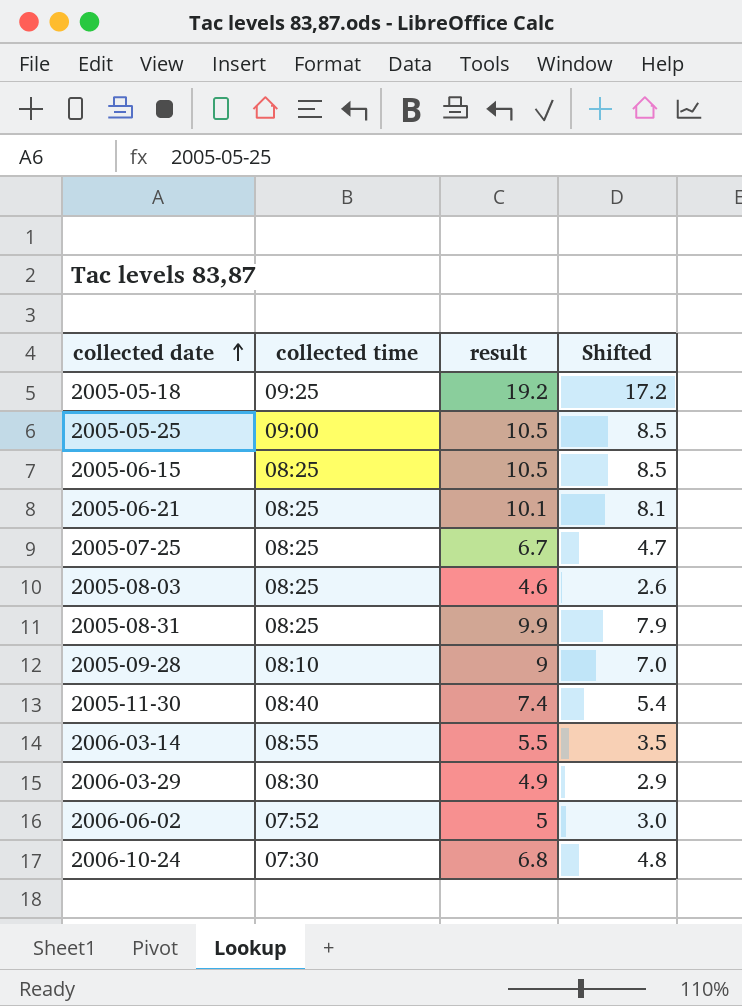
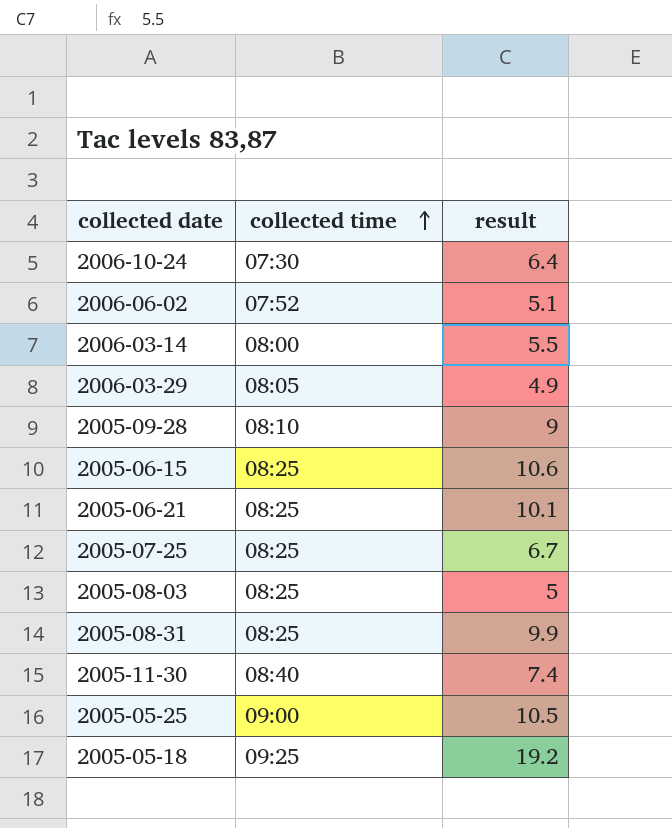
row order: collected date ascending -> collected time ascending
column Shifted | formula: [result] - 2 -> none
2006-10-24 | result: 6.8 -> 6.4
2006-06-02 | result: 5 -> 5.1
2006-03-14 | collected time: 08:55 -> 08:00
2006-03-29 | collected time: 08:30 -> 08:05
2005-06-15 | result: 10.5 -> 10.6
2005-08-03 | result: 4.6 -> 5

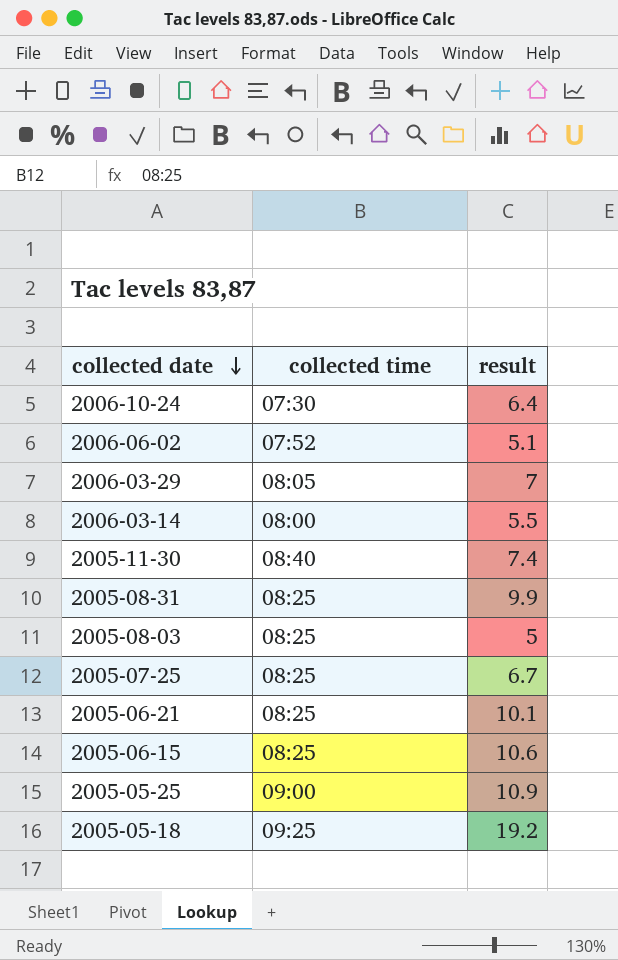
row order: collected time ascending -> collected date descending
row 2005-09-28: 08:10 | 9 -> none
2006-03-29 | result: 4.9 -> 7
2005-05-25 | result: 10.5 -> 10.9

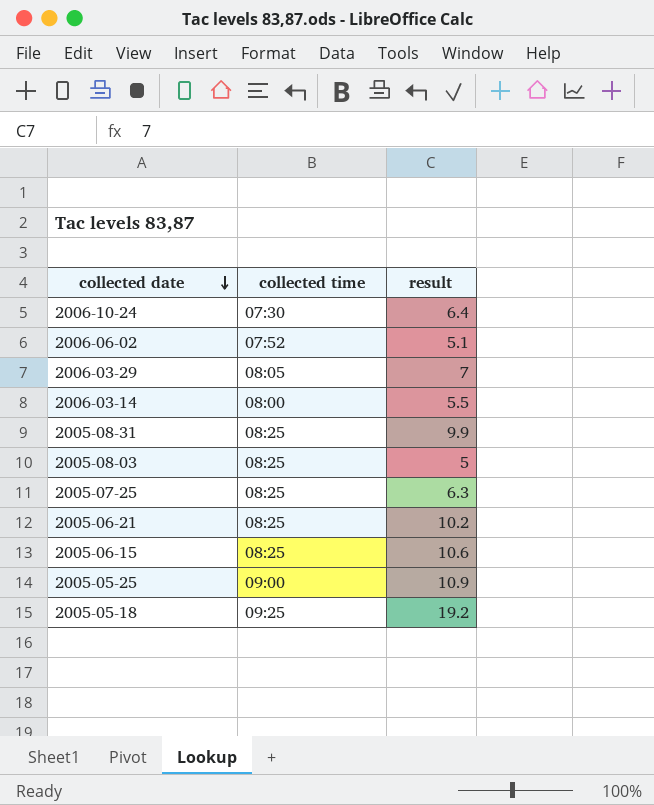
row 2005-11-30: 08:40 | 7.4 -> none
2005-07-25 | result: 6.7 -> 6.3
2005-06-21 | result: 10.1 -> 10.2

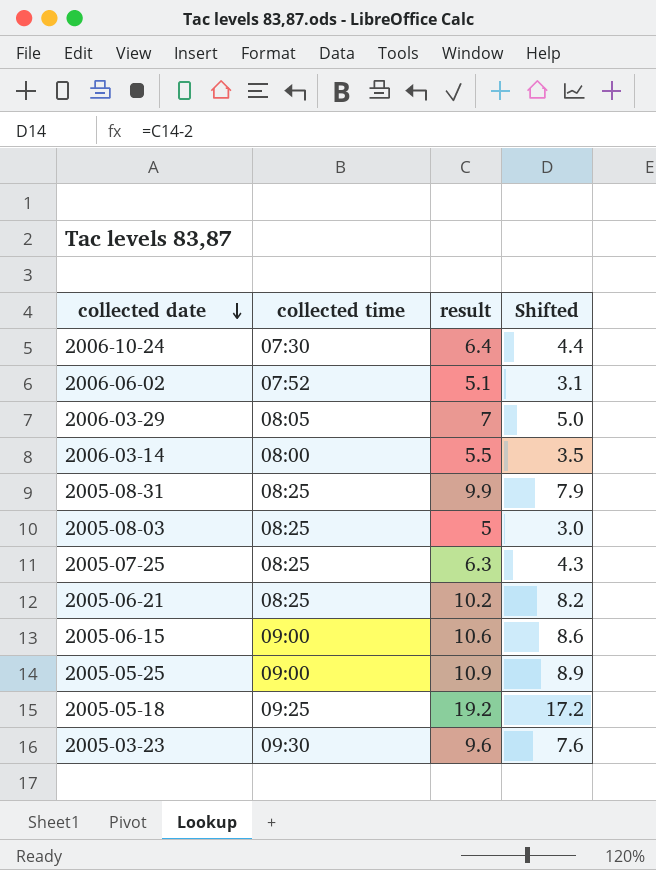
column Shifted | formula: none -> [result] - 2
2005-06-15 | collected time: 08:25 -> 09:00
row 2005-03-23: none -> 09:30 | 9.6 | 7.6

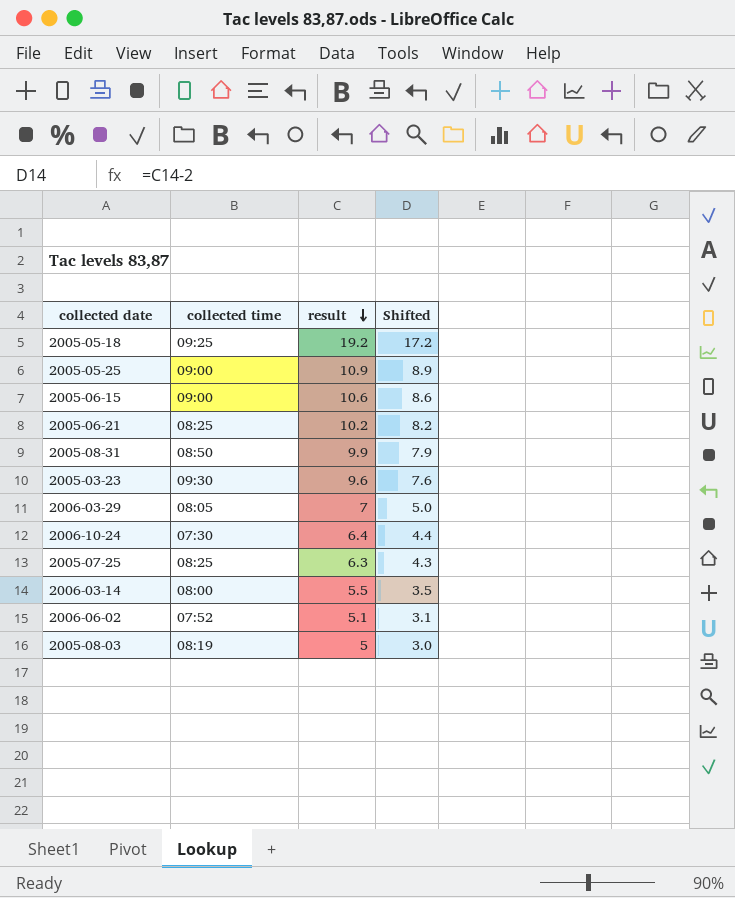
row order: collected date descending -> result descending
2005-08-31 | collected time: 08:25 -> 08:50
2005-08-03 | collected time: 08:25 -> 08:19

